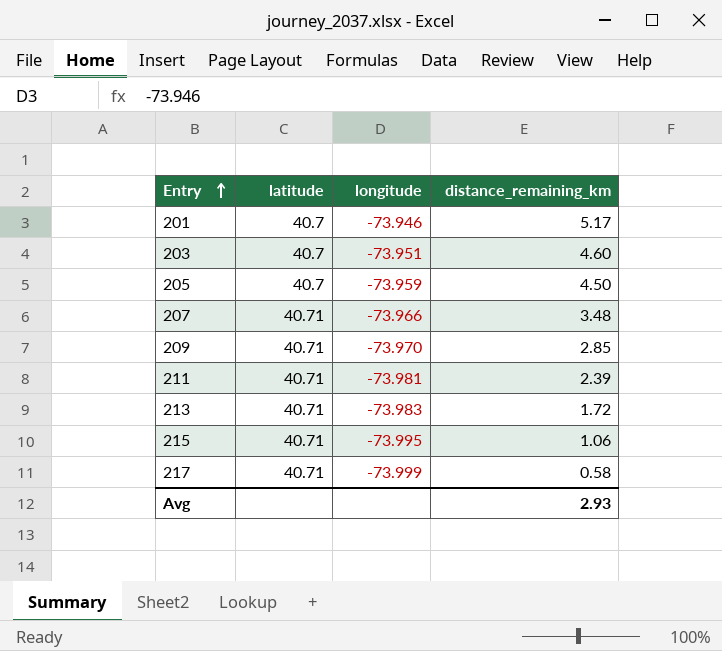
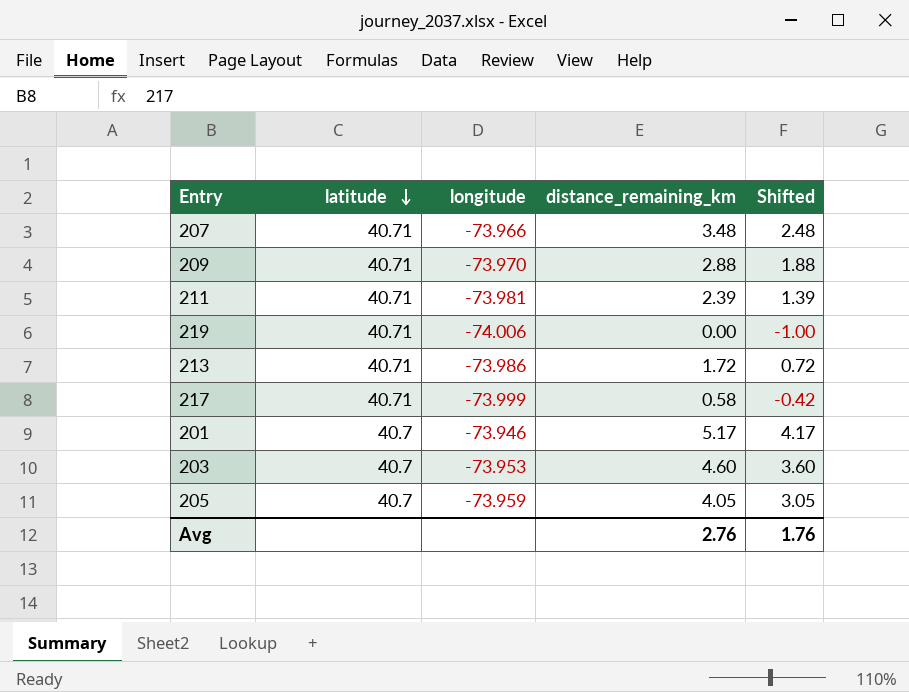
row order: Entry ascending -> latitude descending
column Shifted | formula: none -> [distance_remaining_km] - 1
row 215: 40.71 | -73.995 | 1.06 -> none
209 | distance_remaining_km: 2.85 -> 2.88
row 219: none -> 40.71 | -74.006 | 0.00 | -1.00
213 | longitude: -73.983 -> -73.986
203 | longitude: -73.951 -> -73.953
205 | distance_remaining_km: 4.50 -> 4.05
Avg | distance_remaining_km: 2.93 -> 2.76

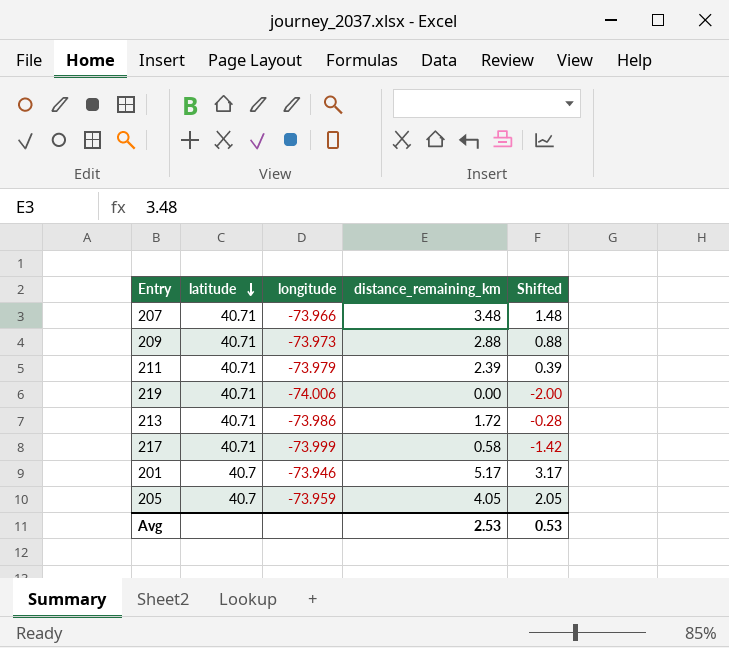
column Shifted | formula: [distance_remaining_km] - 1 -> [distance_remaining_km] - 2
row 203: 40.7 | -73.953 | 4.60 | 3.60 -> none
209 | longitude: -73.970 -> -73.973
211 | longitude: -73.981 -> -73.979
Avg | distance_remaining_km: 2.76 -> 2.53
Avg | Shifted: 1.76 -> 0.53

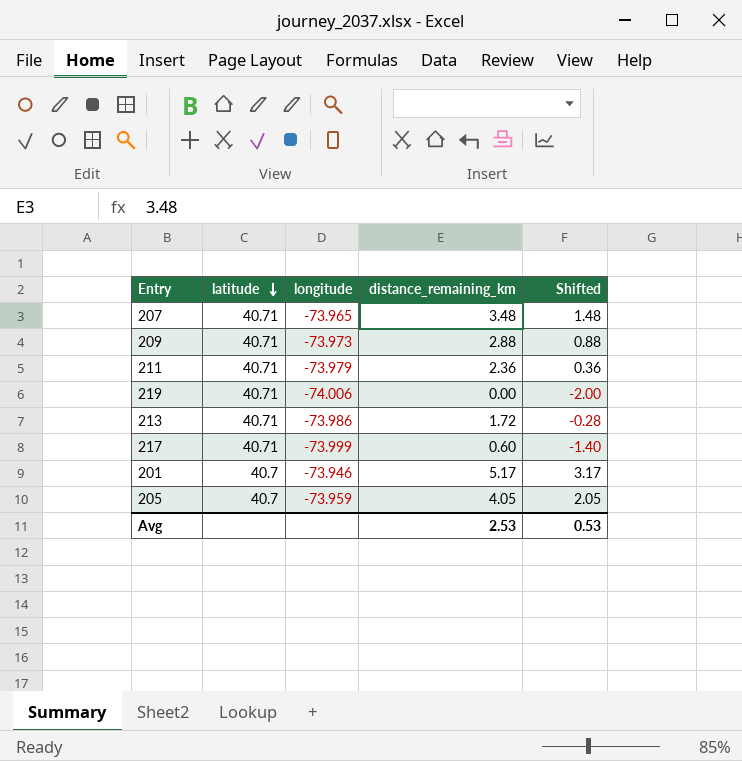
207 | longitude: -73.966 -> -73.965
211 | distance_remaining_km: 2.39 -> 2.36
211 | Shifted: 0.39 -> 0.36
217 | distance_remaining_km: 0.58 -> 0.60
217 | Shifted: -1.42 -> -1.40

